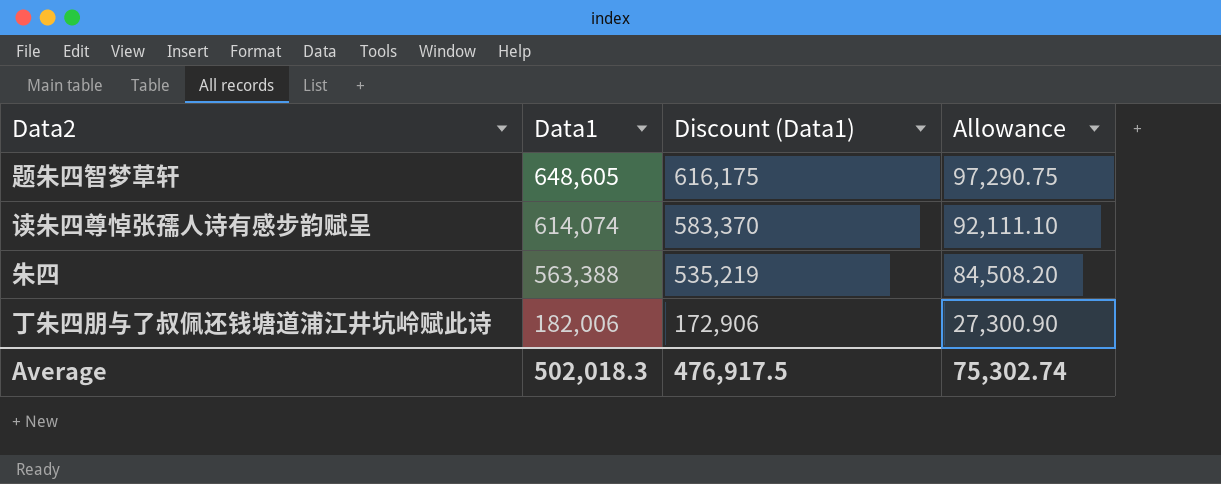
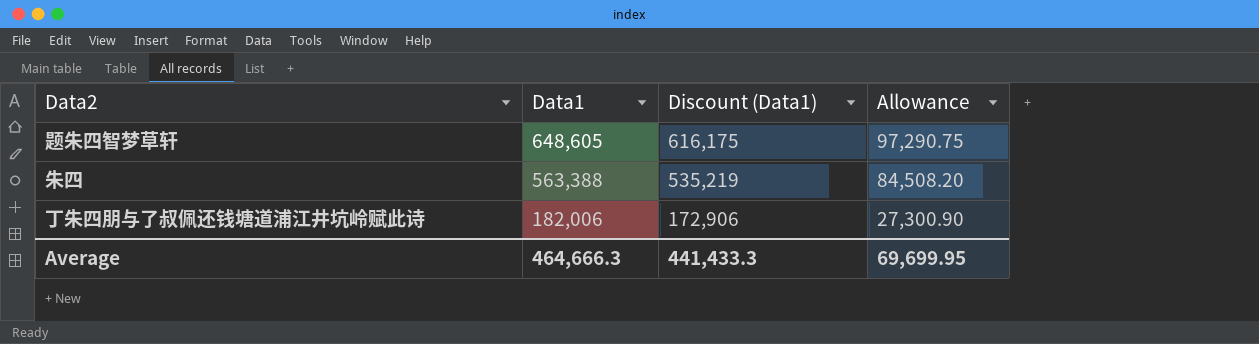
row 读朱四尊悼张孺人诗有感步韵赋呈: 614,074 | 583,370 | 92,111.10 -> none
Average | Data1: 502,018.3 -> 464,666.3
Average | Discount (Data1): 476,917.5 -> 441,433.3
Average | Allowance: 75,302.74 -> 69,699.95

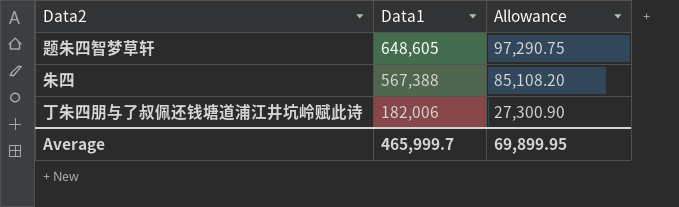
column Discount (Data1) | formula: [Data1] * 0.95 -> none
朱四 | Data1: 563,388 -> 567,388
朱四 | Allowance: 84,508.20 -> 85,108.20
Average | Data1: 464,666.3 -> 465,999.7
Average | Allowance: 69,699.95 -> 69,899.95

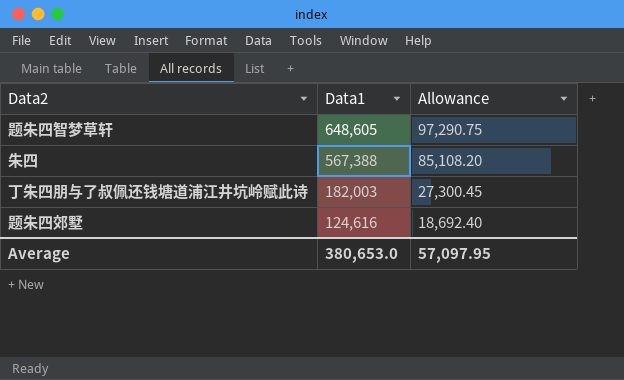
丁朱四朋与了叔佩还钱塘道浦江井坑岭赋此诗 | Data1: 182,006 -> 182,003
丁朱四朋与了叔佩还钱塘道浦江井坑岭赋此诗 | Allowance: 27,300.90 -> 27,300.45
row 题朱四郊墅: none -> 124,616 | 18,692.40
Average | Data1: 465,999.7 -> 380,653.0
Average | Allowance: 69,899.95 -> 57,097.95

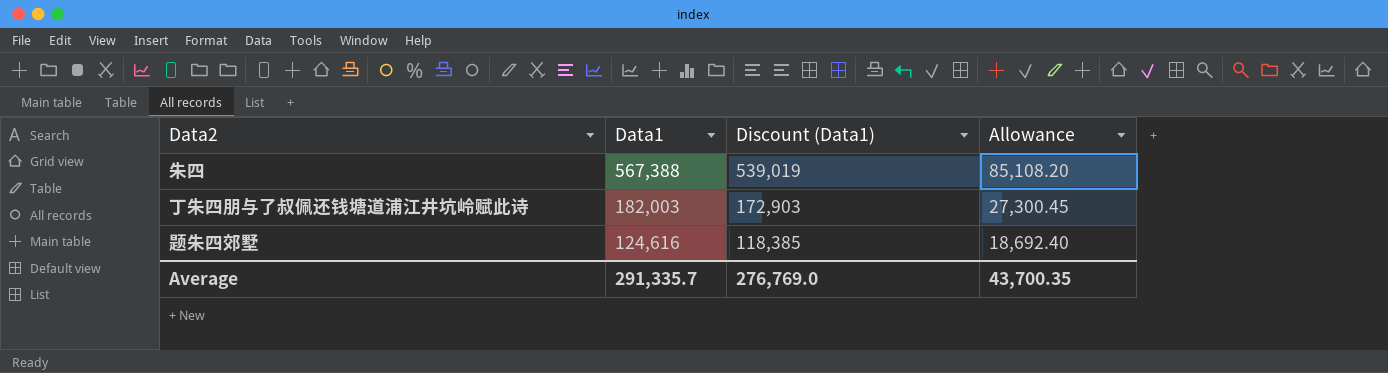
column Discount (Data1) | formula: none -> [Data1] * 0.95
row 题朱四智梦草轩: 648,605 | 97,290.75 -> none
Average | Data1: 380,653.0 -> 291,335.7
Average | Allowance: 57,097.95 -> 43,700.35

